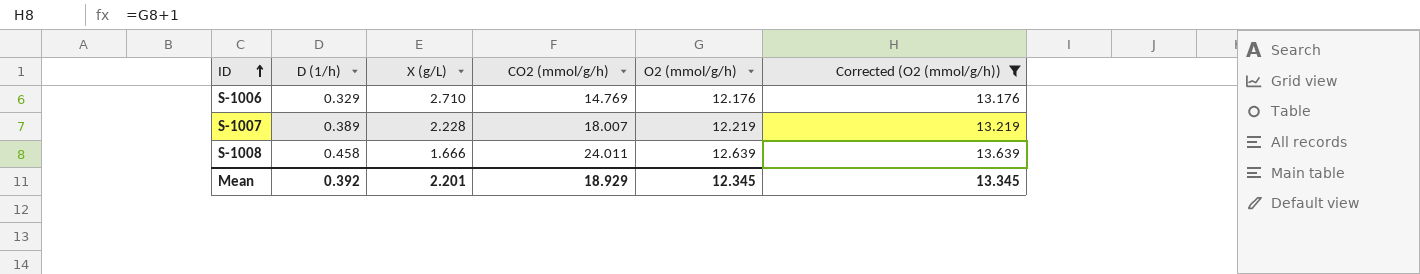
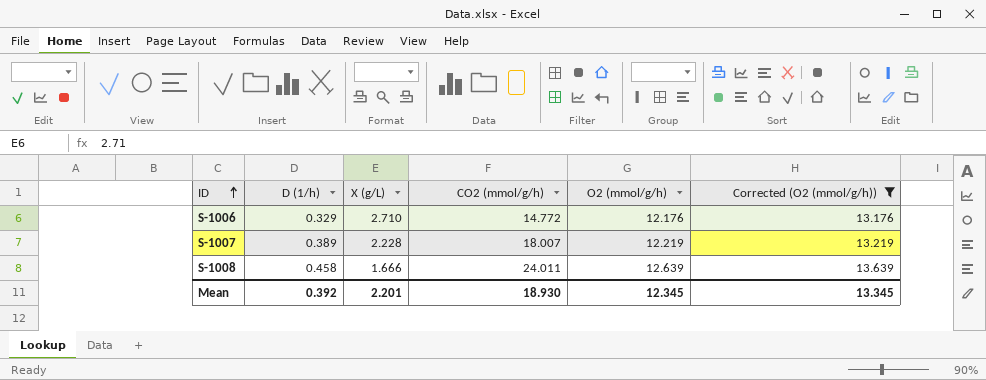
S-1006 | CO2 (mmol/g/h): 14.769 -> 14.772
Mean | CO2 (mmol/g/h): 18.929 -> 18.930

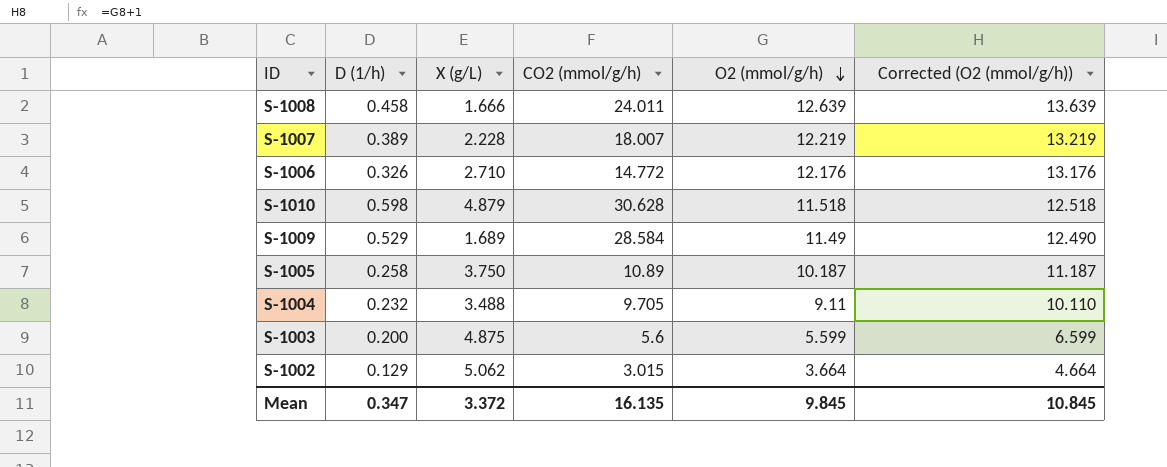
filter: Corrected (O2 (mmol/g/h)) >= 13.176 -> none
row order: ID ascending -> O2 (mmol/g/h) descending
S-1006 | D (1/h): 0.329 -> 0.326
Mean | D (1/h): 0.392 -> 0.347
Mean | X (g/L): 2.201 -> 3.372
Mean | CO2 (mmol/g/h): 18.930 -> 16.135
Mean | O2 (mmol/g/h): 12.345 -> 9.845
Mean | Corrected (O2 (mmol/g/h)): 13.345 -> 10.845

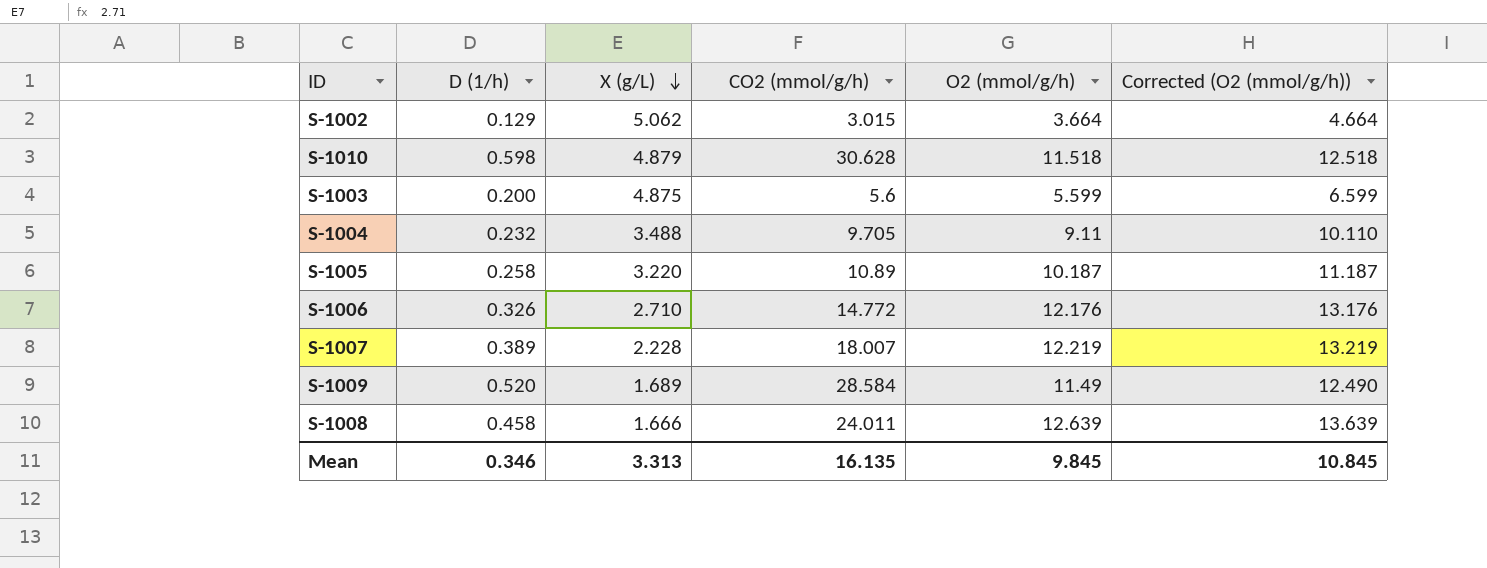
row order: O2 (mmol/g/h) descending -> X (g/L) descending
S-1005 | X (g/L): 3.750 -> 3.220
S-1009 | D (1/h): 0.529 -> 0.520
Mean | D (1/h): 0.347 -> 0.346
Mean | X (g/L): 3.372 -> 3.313

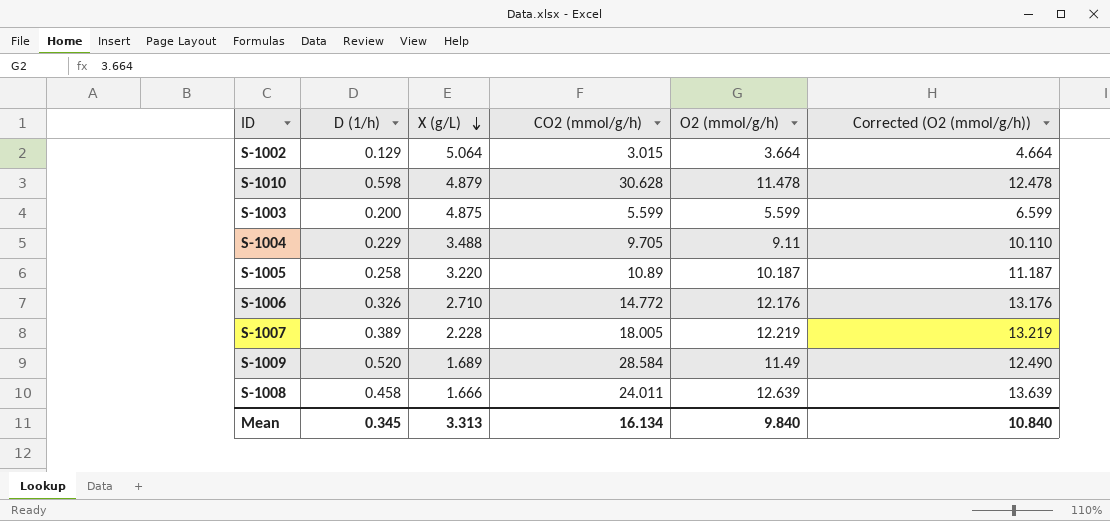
S-1002 | X (g/L): 5.062 -> 5.064
S-1010 | O2 (mmol/g/h): 11.518 -> 11.478
S-1010 | Corrected (O2 (mmol/g/h)): 12.518 -> 12.478
S-1003 | CO2 (mmol/g/h): 5.6 -> 5.599
S-1004 | D (1/h): 0.232 -> 0.229
S-1007 | CO2 (mmol/g/h): 18.007 -> 18.005
Mean | D (1/h): 0.346 -> 0.345
Mean | CO2 (mmol/g/h): 16.135 -> 16.134
Mean | O2 (mmol/g/h): 9.845 -> 9.840
Mean | Corrected (O2 (mmol/g/h)): 10.845 -> 10.840

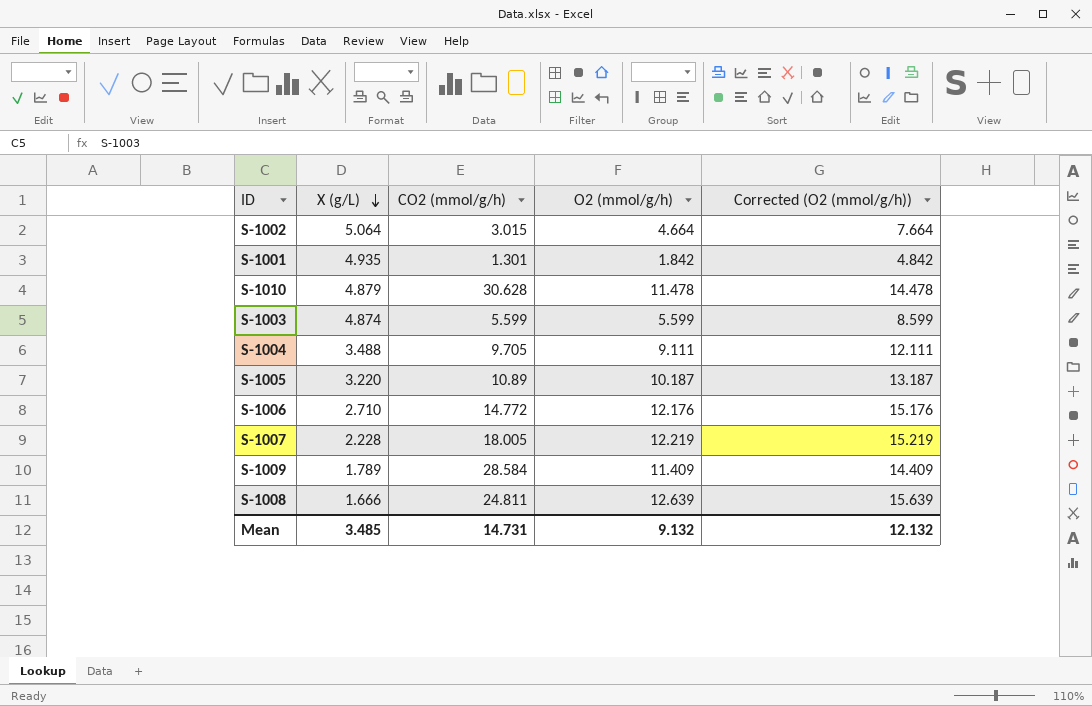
column D (1/h) | position: 2 -> none
column Corrected (O2 (mmol/g/h)) | formula: [O2 (mmol/g/h)] + 1 -> [O2 (mmol/g/h)] + 3
S-1002 | O2 (mmol/g/h): 3.664 -> 4.664
row S-1001: none -> 4.935 | 1.301 | 1.842 | 4.842
S-1003 | X (g/L): 4.875 -> 4.874
S-1004 | O2 (mmol/g/h): 9.11 -> 9.111
S-1009 | X (g/L): 1.689 -> 1.789
S-1009 | O2 (mmol/g/h): 11.49 -> 11.409
S-1008 | CO2 (mmol/g/h): 24.011 -> 24.811
Mean | X (g/L): 3.313 -> 3.485
Mean | CO2 (mmol/g/h): 16.134 -> 14.731
Mean | O2 (mmol/g/h): 9.840 -> 9.132
Mean | Corrected (O2 (mmol/g/h)): 10.840 -> 12.132

